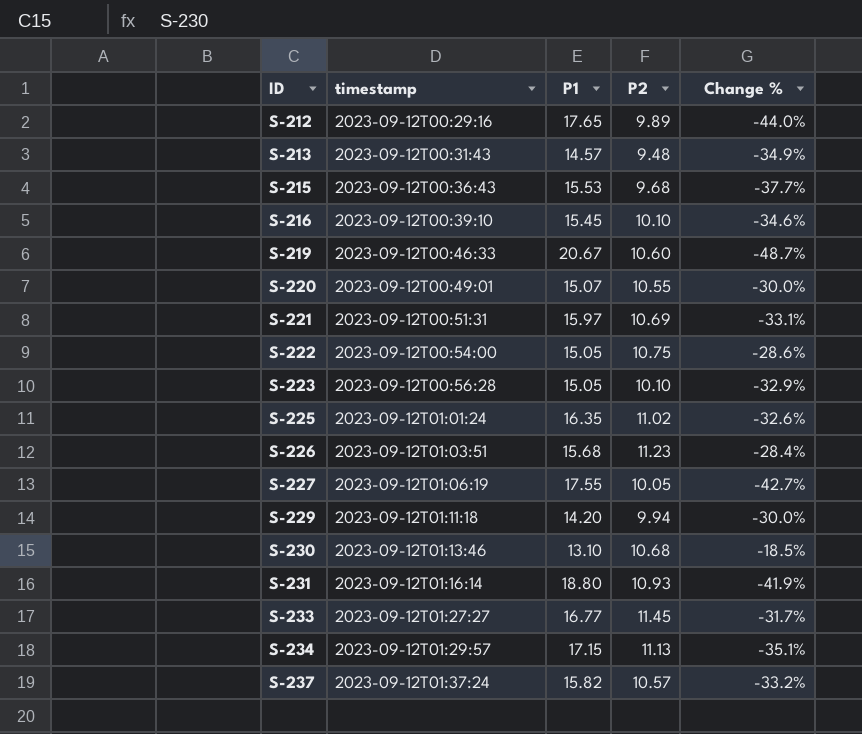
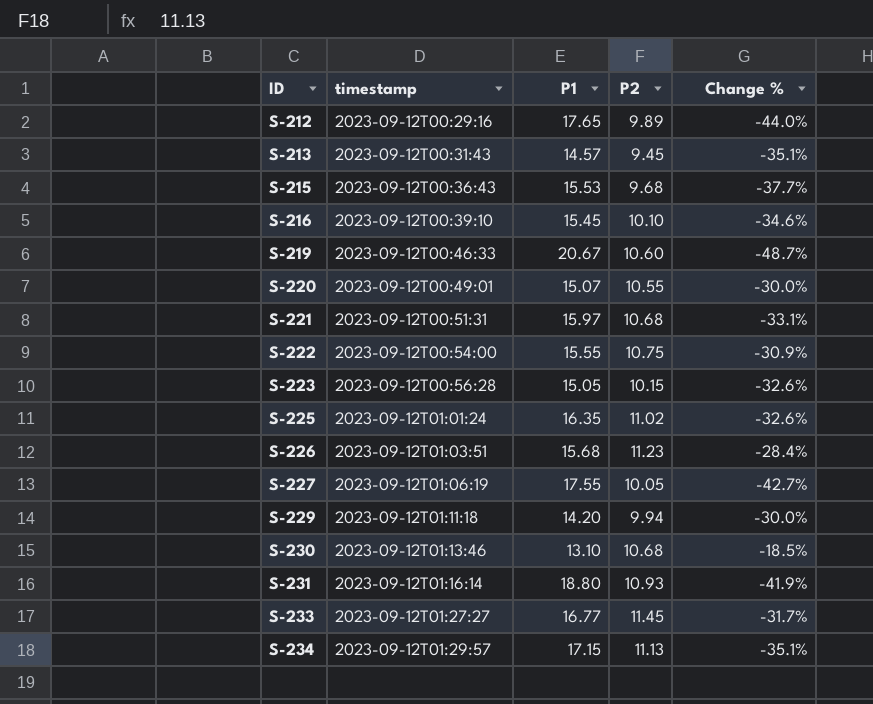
row S-237: 2023-09-12T01:37:24 | 15.82 | 10.57 | -33.2% -> none
S-213 | P2: 9.48 -> 9.45
S-213 | Change %: -34.9% -> -35.1%
S-221 | P2: 10.69 -> 10.68
S-222 | P1: 15.05 -> 15.55
S-222 | Change %: -28.6% -> -30.9%
S-223 | P2: 10.10 -> 10.15
S-223 | Change %: -32.9% -> -32.6%

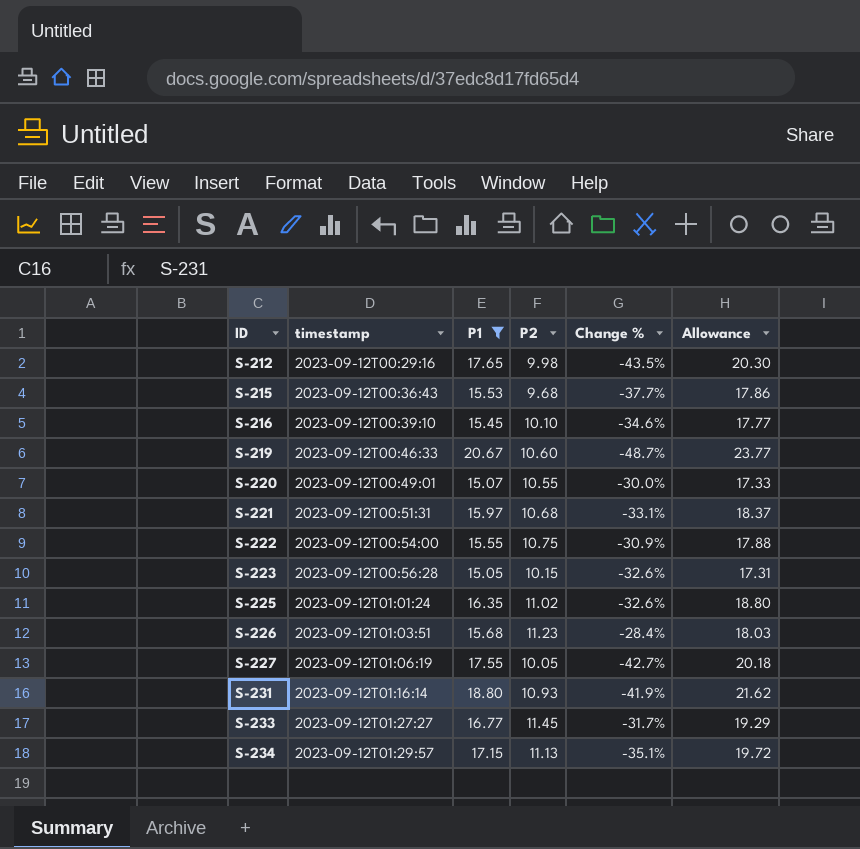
filter: none -> P1 >= 15.05
column Allowance | formula: none -> [P1] * 1.15
S-212 | P2: 9.89 -> 9.98
S-212 | Change %: -44.0% -> -43.5%

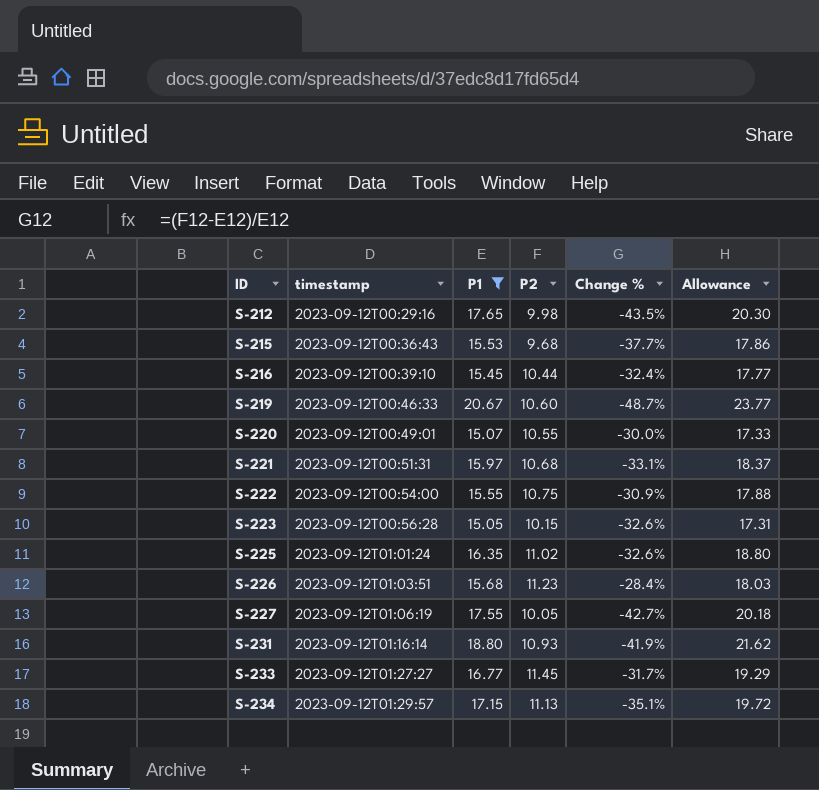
S-216 | P2: 10.10 -> 10.44
S-216 | Change %: -34.6% -> -32.4%

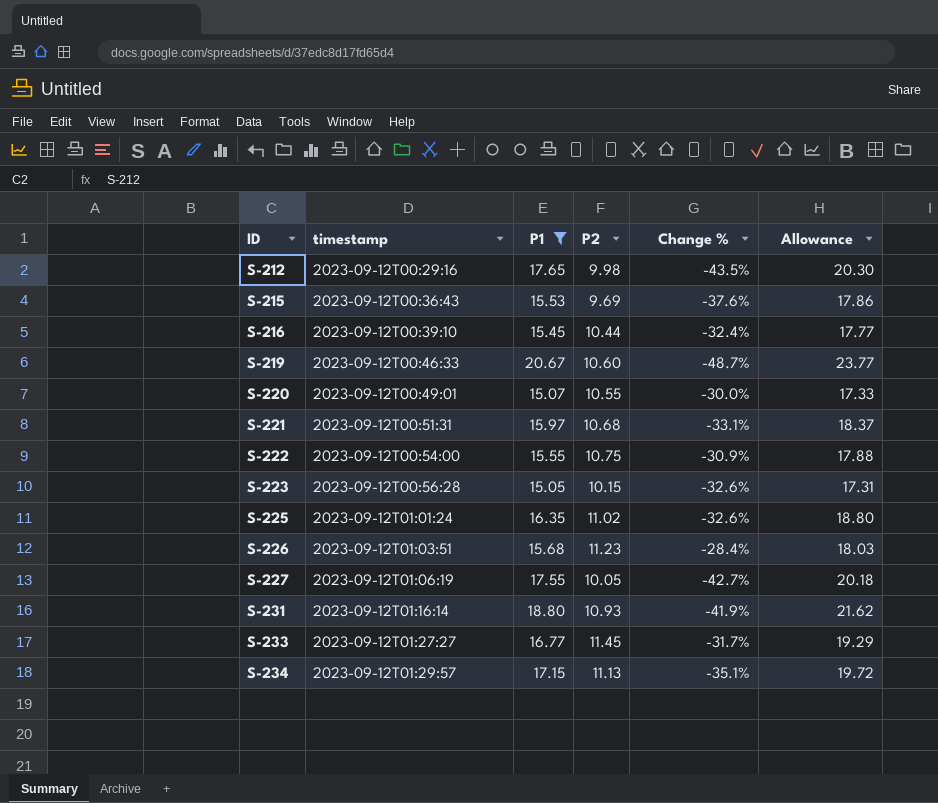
S-215 | P2: 9.68 -> 9.69
S-215 | Change %: -37.7% -> -37.6%

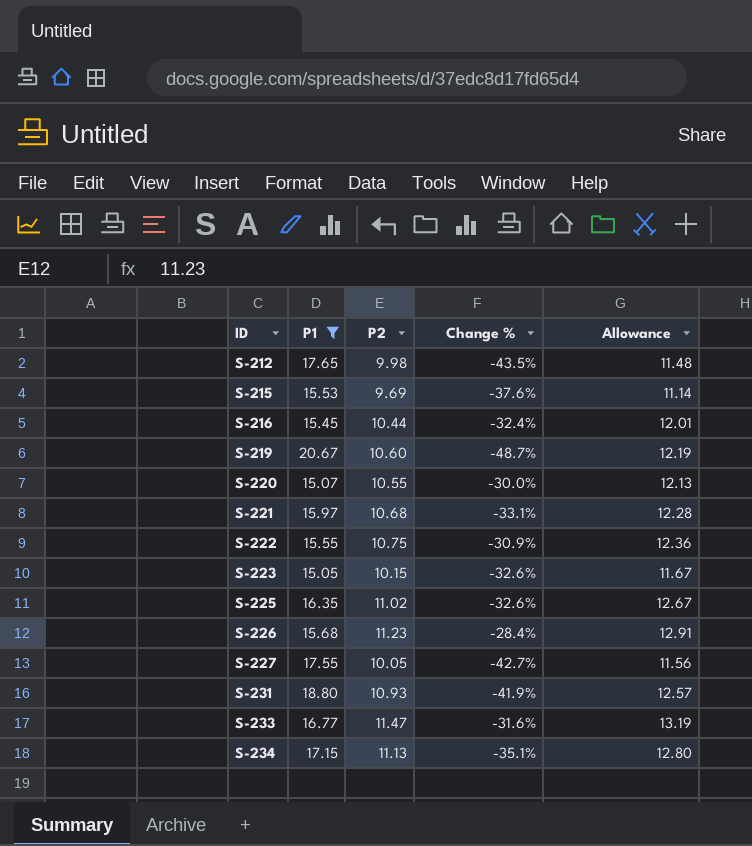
column timestamp | position: 2 -> none
column Allowance | formula: [P1] * 1.15 -> [P2] * 1.15
S-233 | P2: 11.45 -> 11.47
S-233 | Change %: -31.7% -> -31.6%

